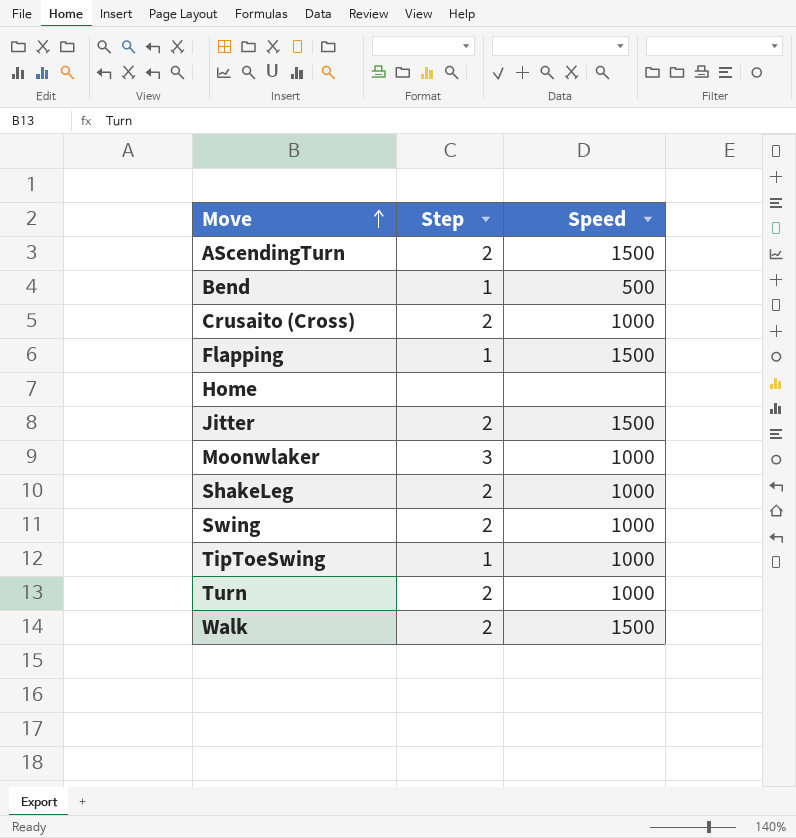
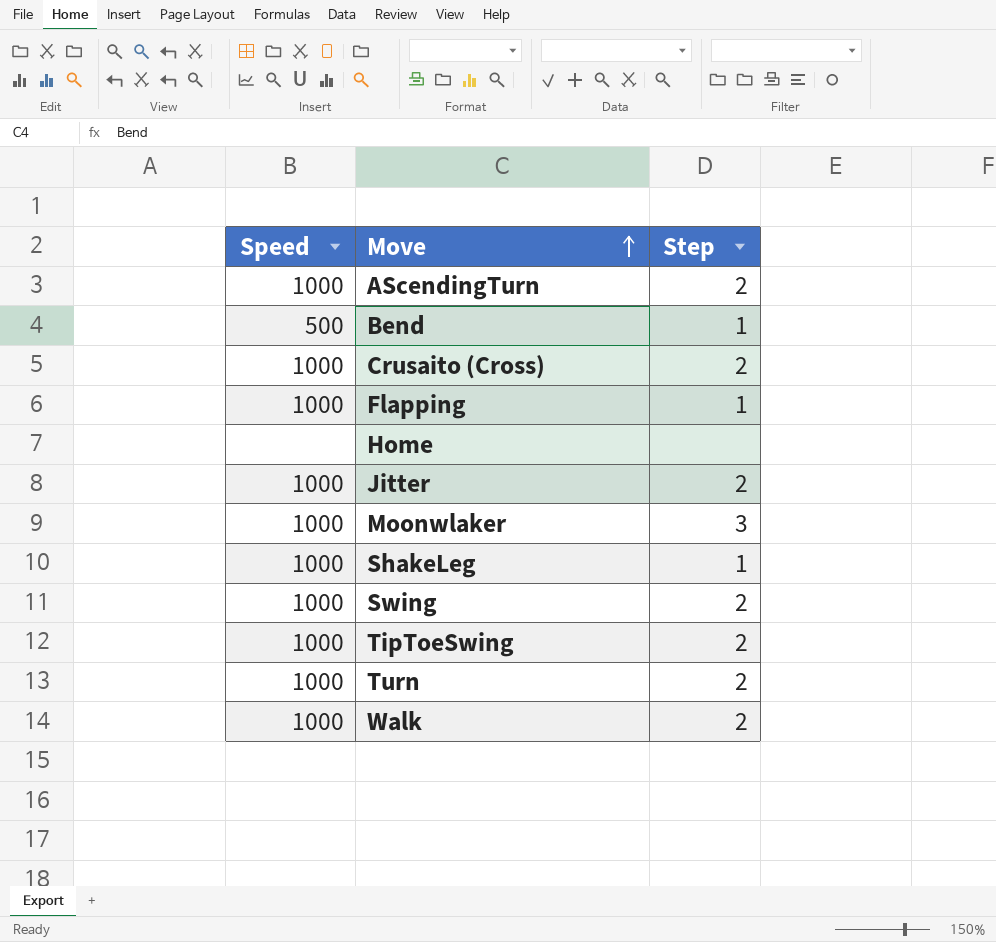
column Speed | position: 3 -> 1
AScendingTurn | Speed: 1500 -> 1000
Flapping | Speed: 1500 -> 1000
Jitter | Speed: 1500 -> 1000
ShakeLeg | Step: 2 -> 1
TipToeSwing | Step: 1 -> 2
Walk | Speed: 1500 -> 1000

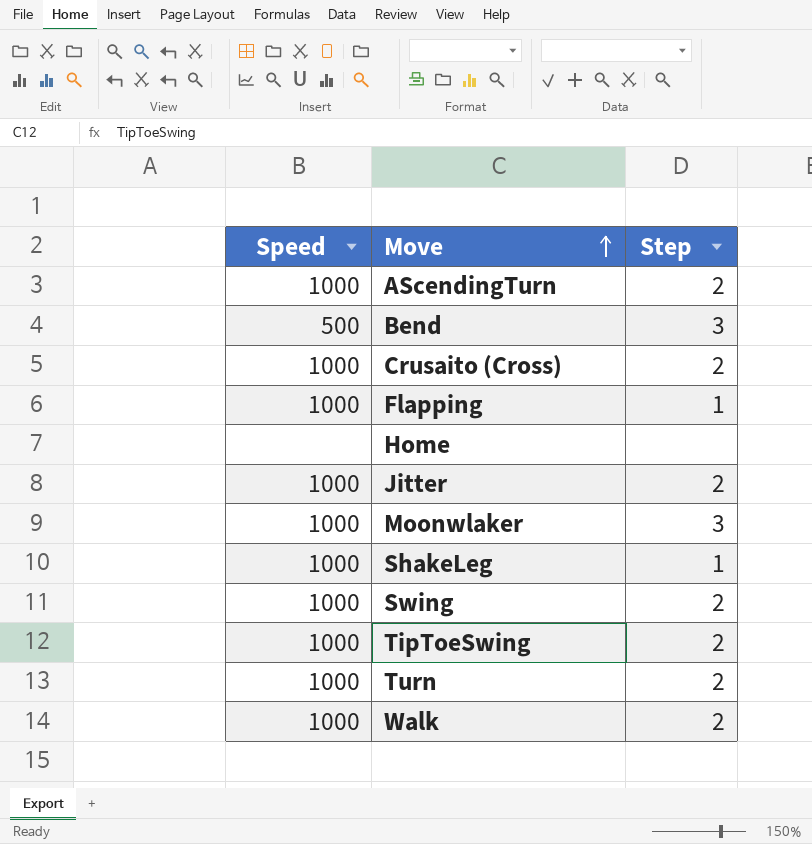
Bend | Step: 1 -> 3

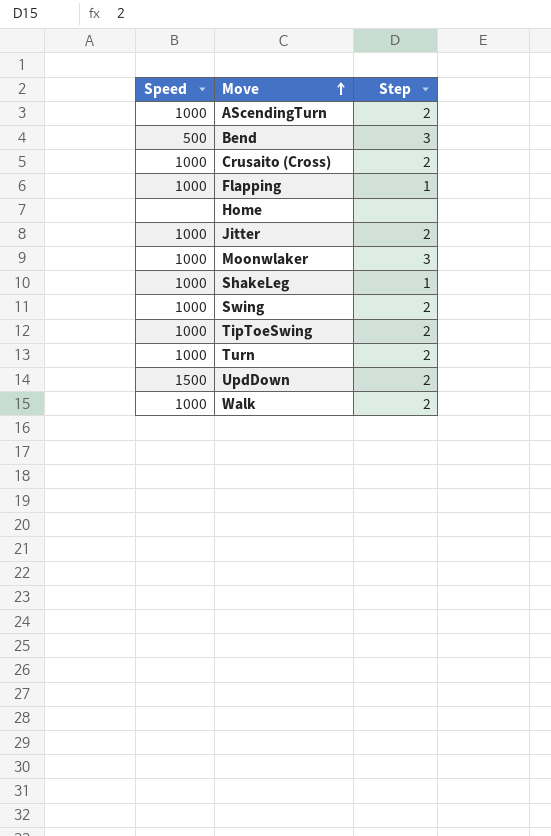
row UpdDown: none -> 1500 | 2

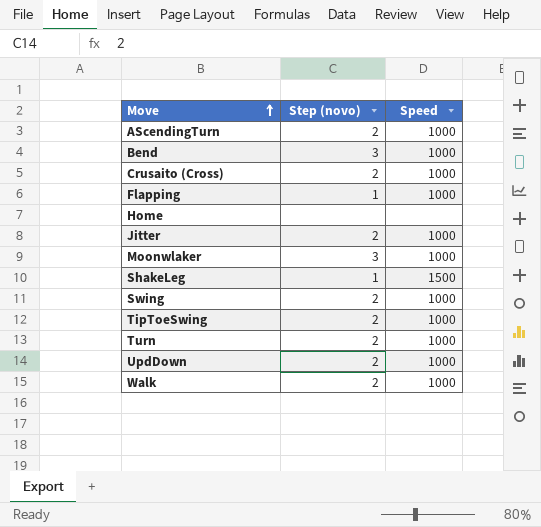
column name: Step -> Step (novo)
column Speed | position: 1 -> 3
Bend | Speed: 500 -> 1000
ShakeLeg | Speed: 1000 -> 1500
UpdDown | Speed: 1500 -> 1000

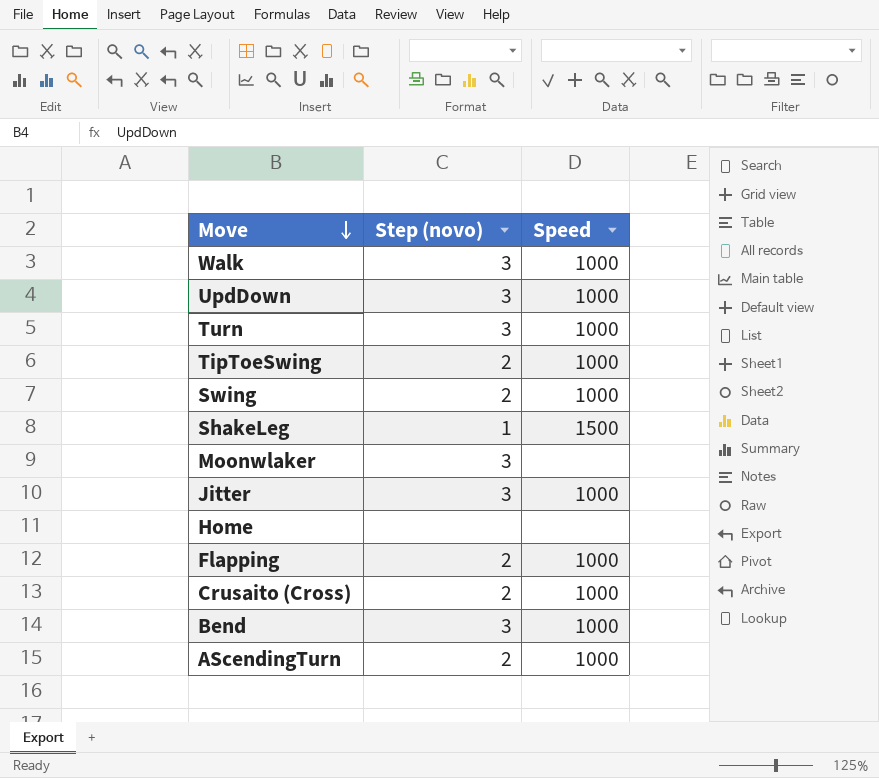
row order: Move ascending -> Move descending
Walk | Step (novo): 2 -> 3
UpdDown | Step (novo): 2 -> 3
Turn | Step (novo): 2 -> 3
Moonwlaker | Speed: 1000 -> none
Jitter | Step (novo): 2 -> 3
Flapping | Step (novo): 1 -> 2

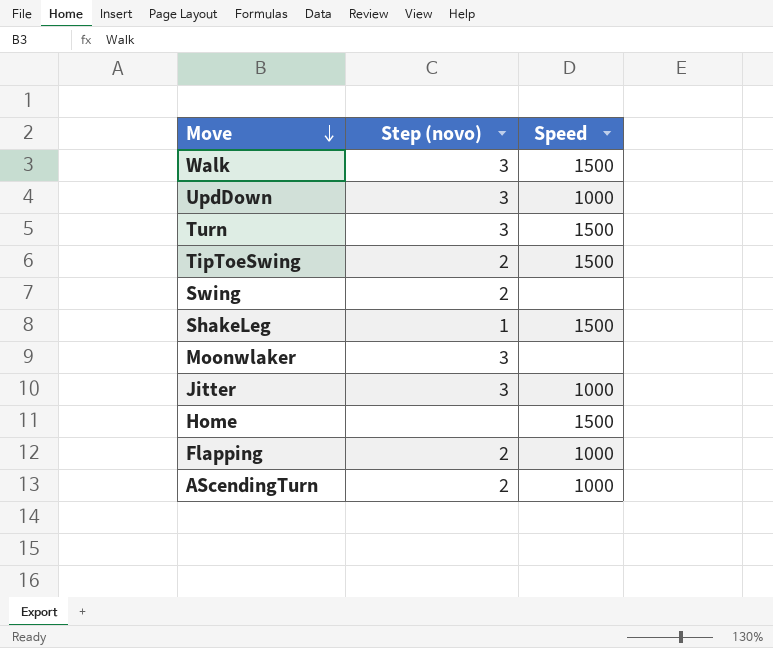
row Crusaito (Cross): 2 | 1000 -> none
row Bend: 3 | 1000 -> none
Walk | Speed: 1000 -> 1500
Turn | Speed: 1000 -> 1500
TipToeSwing | Speed: 1000 -> 1500
Swing | Speed: 1000 -> none
Home | Speed: none -> 1500

